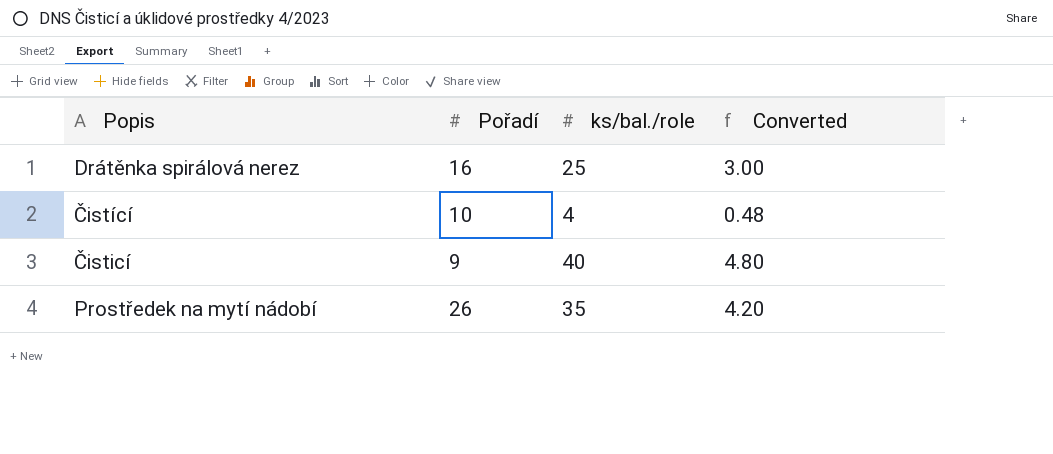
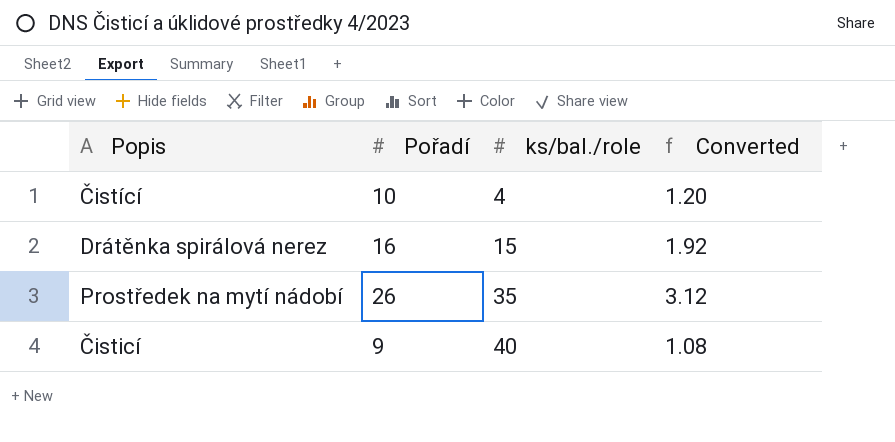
row order: none -> ks/bal./role ascending
column Converted | formula: [ks/bal./role] * 0.12 -> [Pořadí] * 0.12
Drátěnka spirálová nerez | ks/bal./role: 25 -> 15

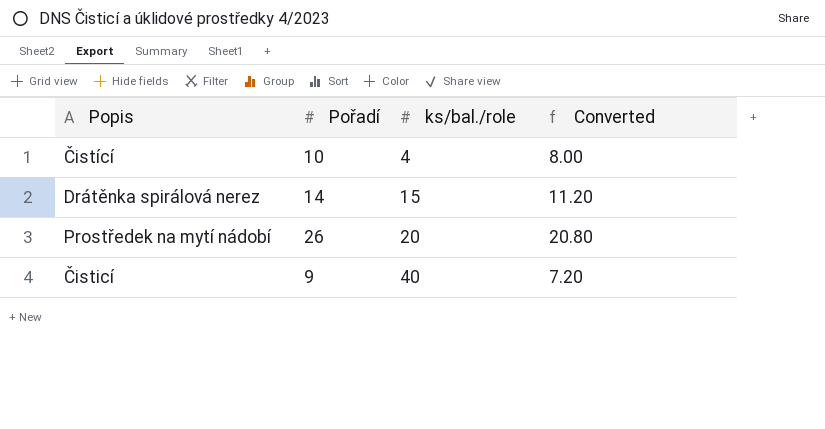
column Converted | formula: [Pořadí] * 0.12 -> [Pořadí] * 0.8
Drátěnka spirálová nerez | Pořadí: 16 -> 14
Prostředek na mytí nádobí | ks/bal./role: 35 -> 20

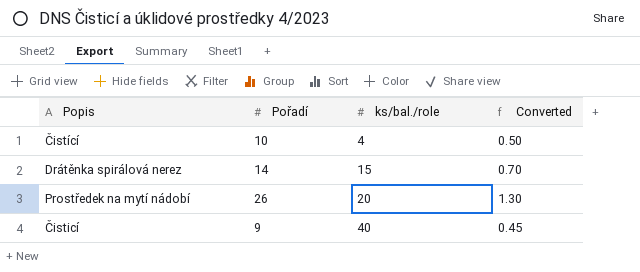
column Converted | formula: [Pořadí] * 0.8 -> [Pořadí] * 0.05

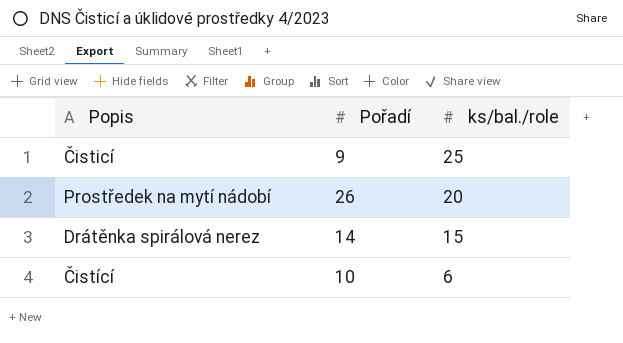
row order: ks/bal./role ascending -> ks/bal./role descending
column Converted | formula: [Pořadí] * 0.05 -> none
Čisticí | ks/bal./role: 40 -> 25
Čistící | ks/bal./role: 4 -> 6

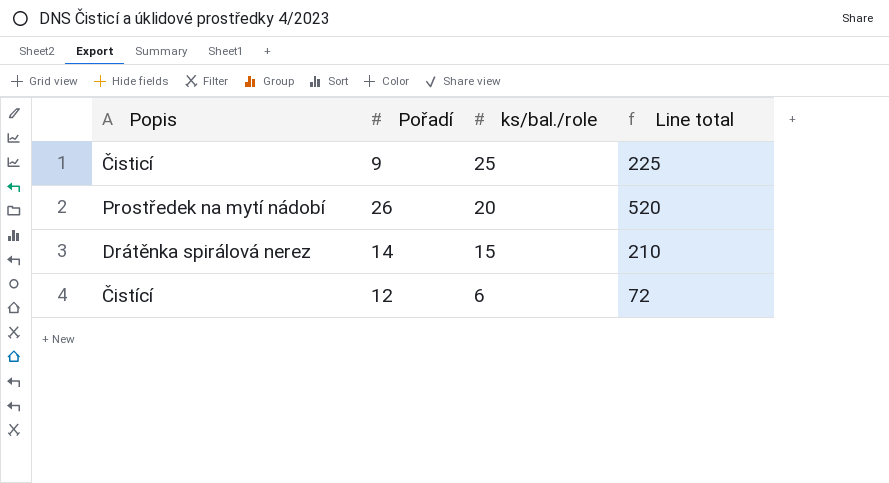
column Line total | formula: none -> [Pořadí] * [ks/bal./role]
Čistící | Pořadí: 10 -> 12

